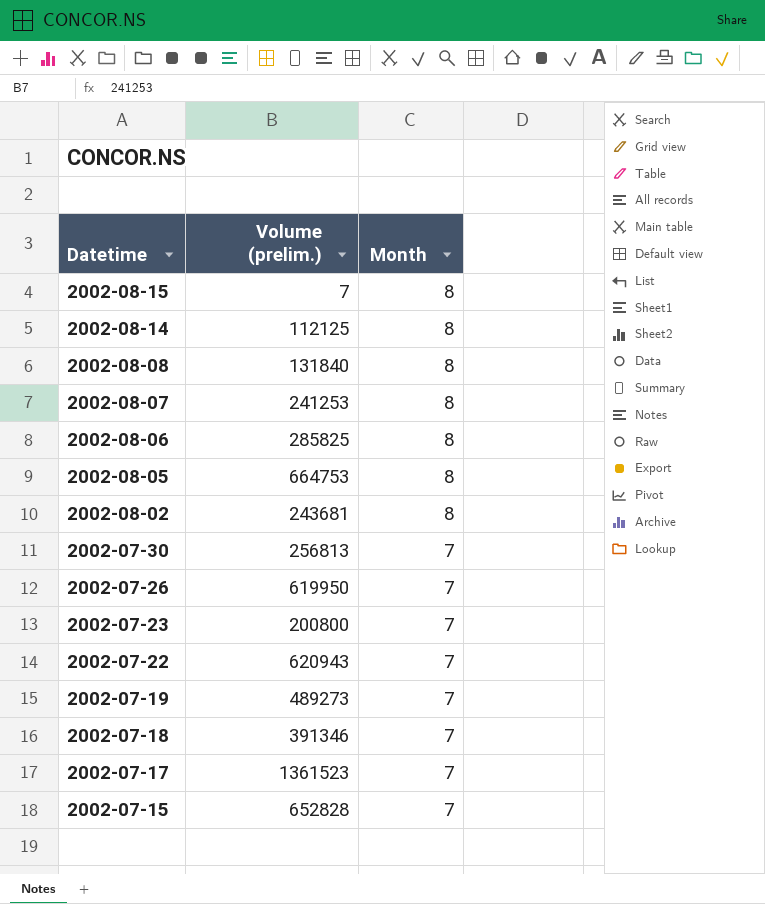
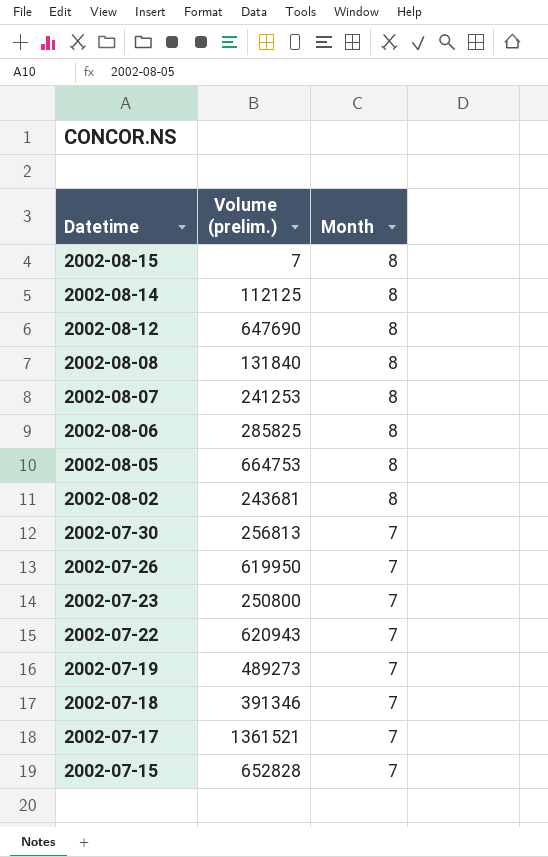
row 2002-08-12: none -> 647690 | 8
2002-07-23 | Volume (prelim.): 200800 -> 250800
2002-07-17 | Volume (prelim.): 1361523 -> 1361521

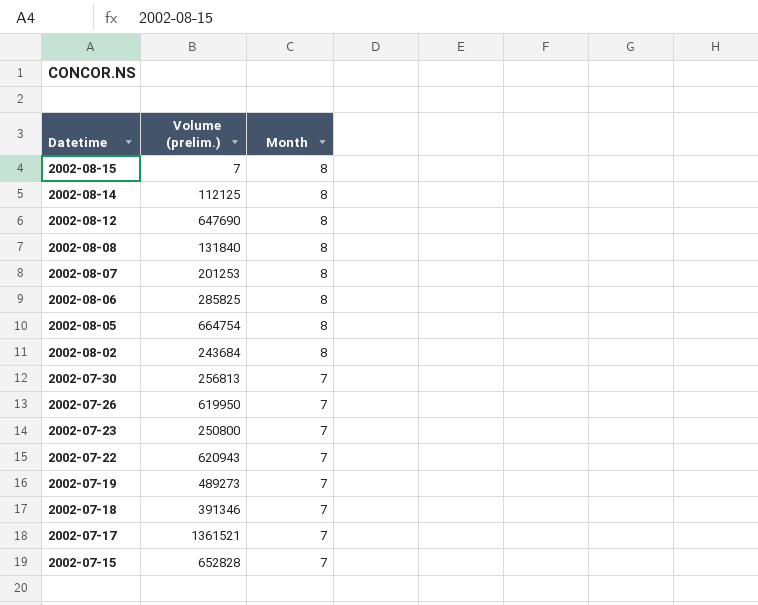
2002-08-07 | Volume (prelim.): 241253 -> 201253
2002-08-05 | Volume (prelim.): 664753 -> 664754
2002-08-02 | Volume (prelim.): 243681 -> 243684

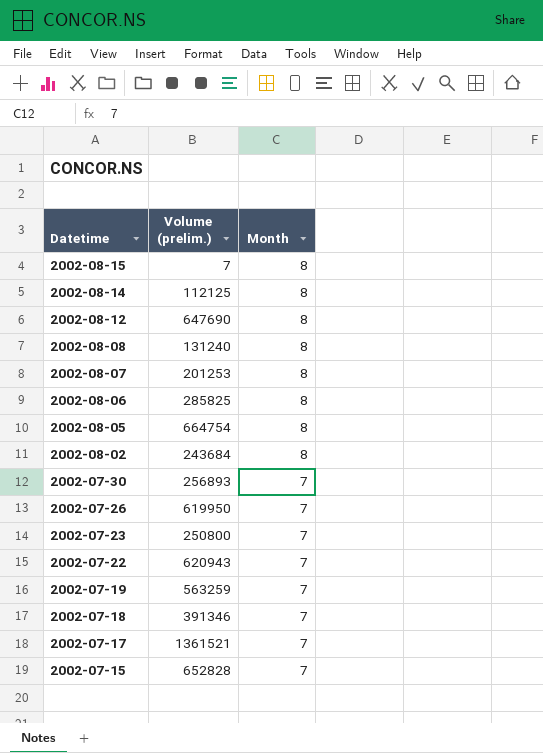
2002-08-08 | Volume (prelim.): 131840 -> 131240
2002-07-30 | Volume (prelim.): 256813 -> 256893
2002-07-19 | Volume (prelim.): 489273 -> 563259

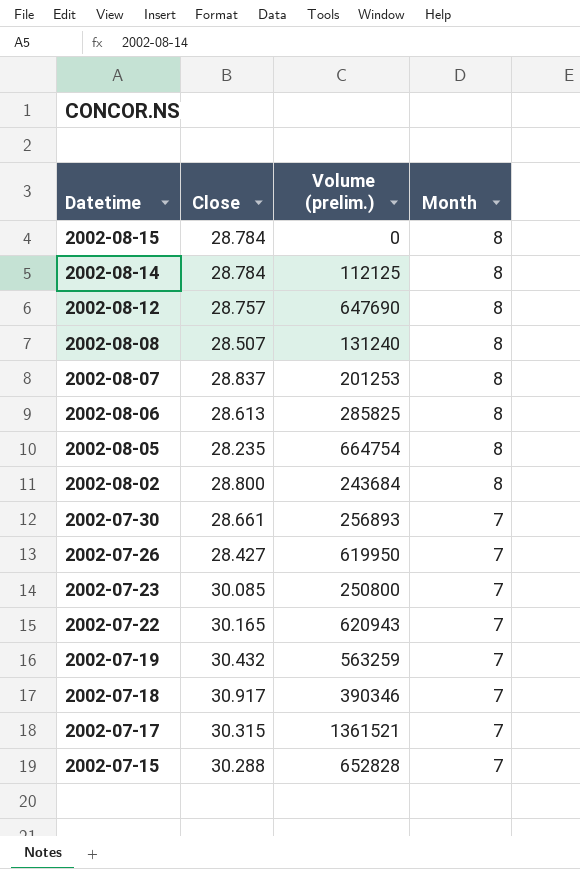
column Close | position: none -> 2
2002-08-15 | Volume (prelim.): 7 -> 0
2002-07-18 | Volume (prelim.): 391346 -> 390346

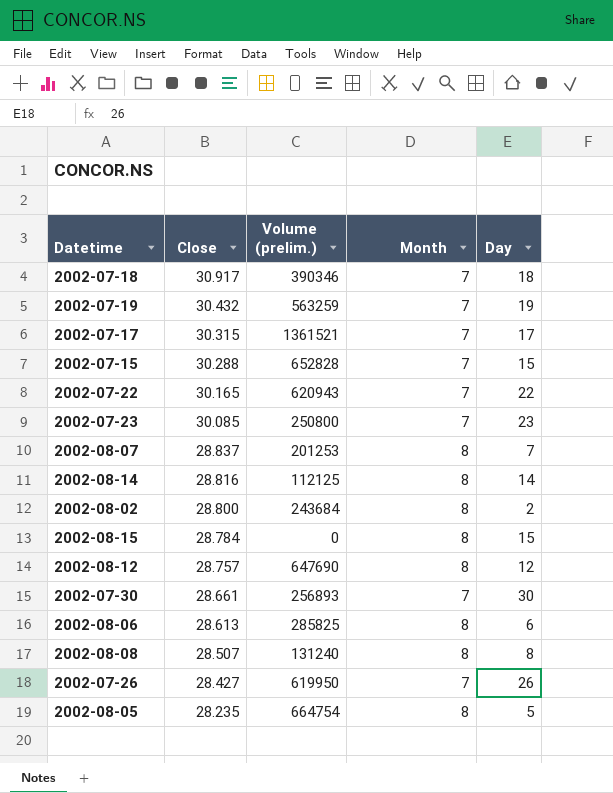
row order: Datetime descending -> Close descending
column Day | position: none -> 5
2002-08-14 | Close: 28.784 -> 28.816

